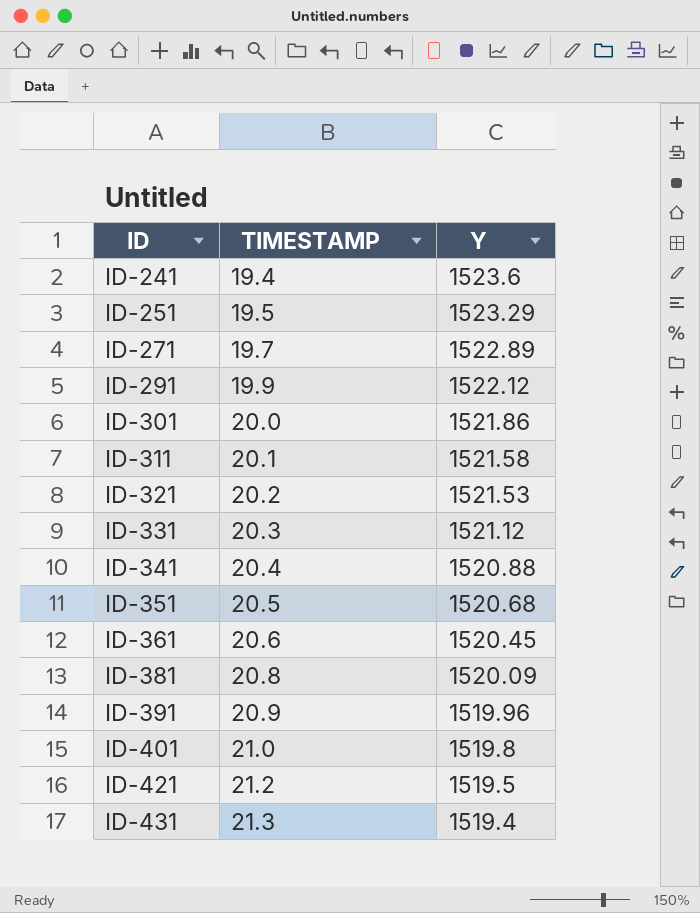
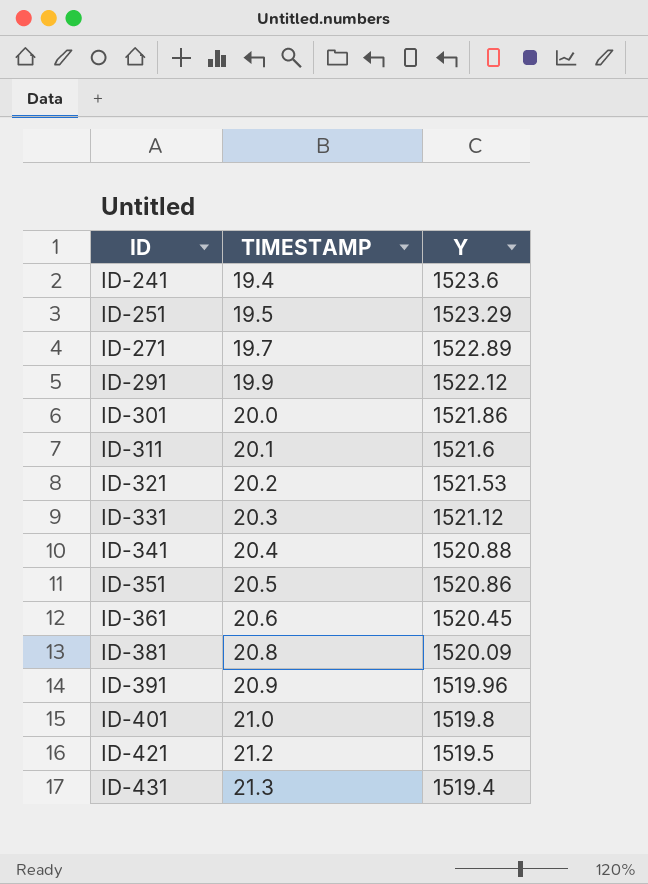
ID-311 | Y: 1521.58 -> 1521.6
ID-351 | Y: 1520.68 -> 1520.86

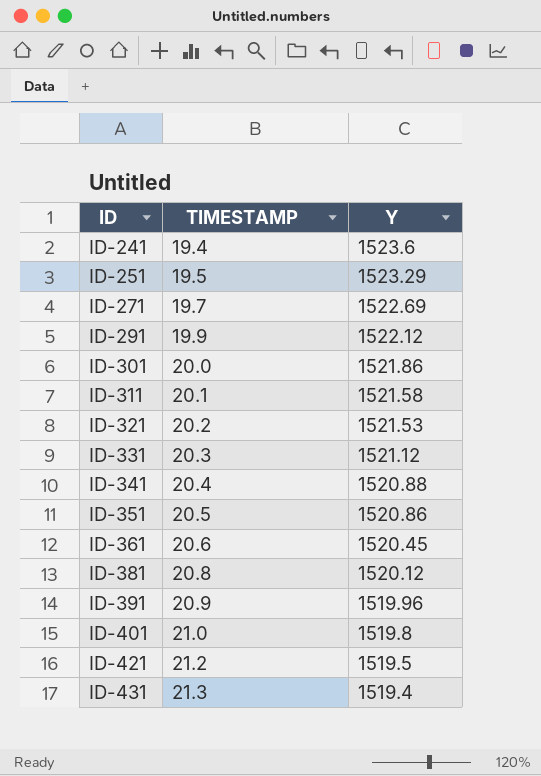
ID-271 | Y: 1522.89 -> 1522.69
ID-311 | Y: 1521.6 -> 1521.58
ID-381 | Y: 1520.09 -> 1520.12

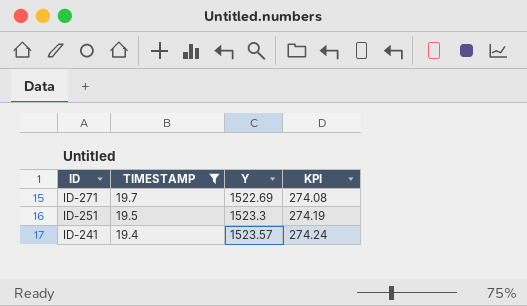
filter: none -> TIMESTAMP <= 19.7
row order: ID ascending -> ID descending
column KPI | formula: none -> [Y] * 0.18
ID-251 | Y: 1523.29 -> 1523.3
ID-241 | Y: 1523.6 -> 1523.57

